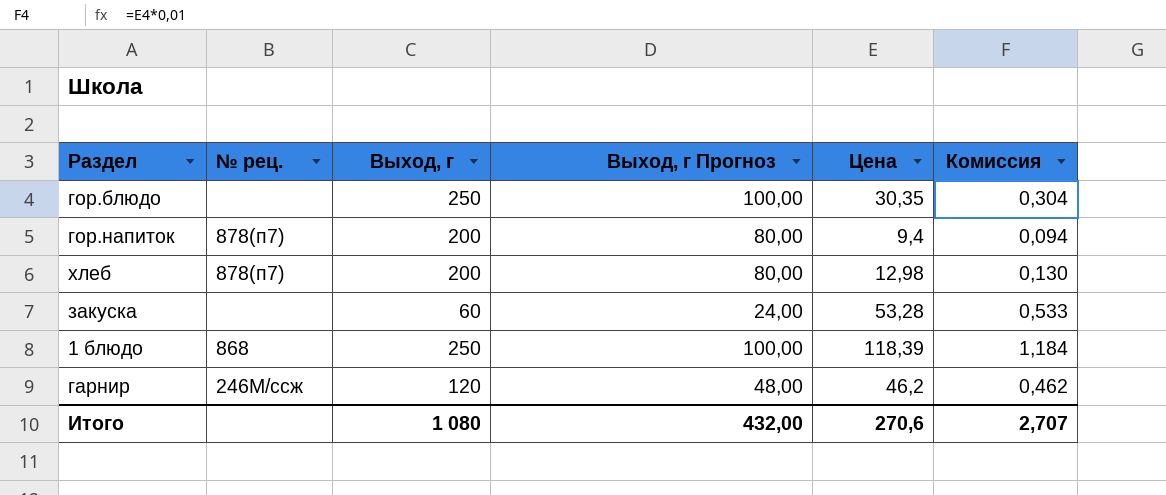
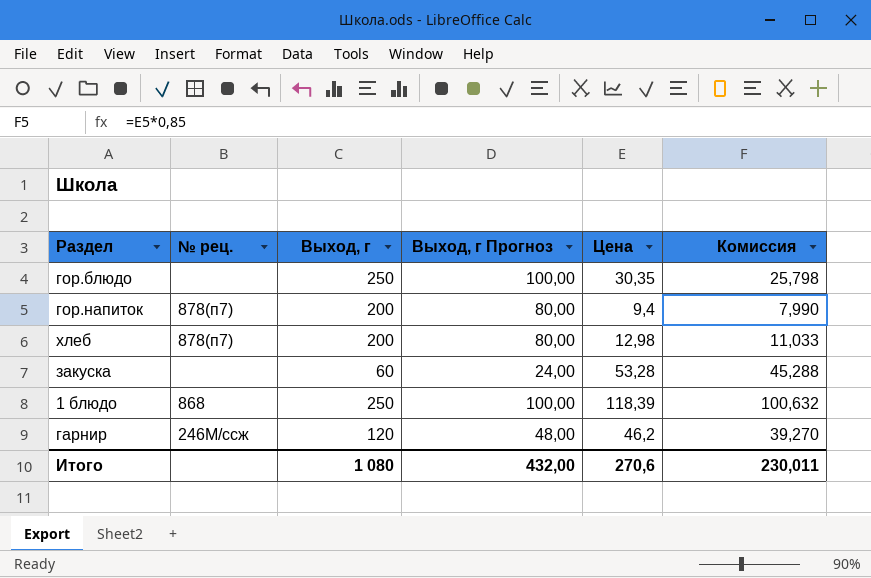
column Комиссия | formula: [Цена] * 0,01 -> [Цена] * 0,85
Итого | Комиссия: 2,707 -> 230,011

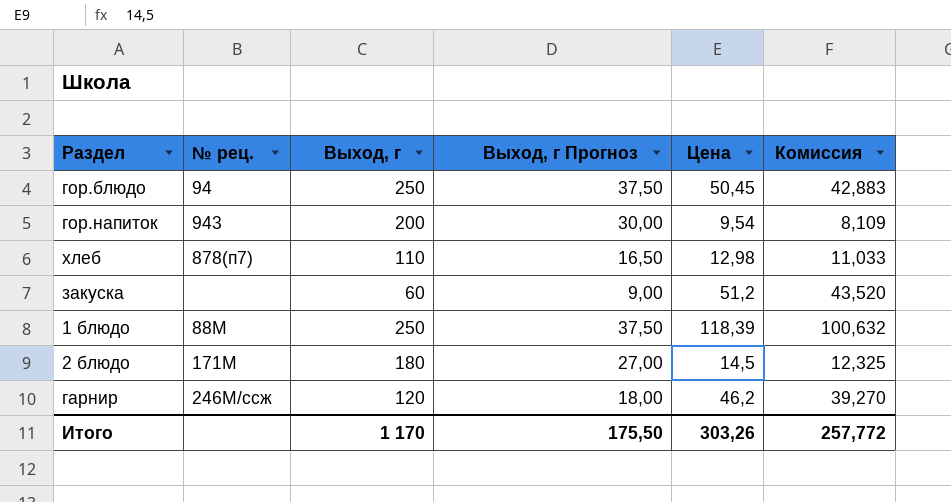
column Выход, г Прогноз | formula: [Выход, г] * 0,4 -> [Выход, г] * 0,15
гор.блюдо | № рец.: none -> 94
гор.блюдо | Цена: 30,35 -> 50,45
гор.блюдо | Комиссия: 25,798 -> 42,883
гор.напиток | № рец.: 878(п7) -> 943
гор.напиток | Цена: 9,4 -> 9,54
гор.напиток | Комиссия: 7,990 -> 8,109
хлеб | Выход, г: 200 -> 110
закуска | Цена: 53,28 -> 51,2
закуска | Комиссия: 45,288 -> 43,520
1 блюдо | № рец.: 868 -> 88М
row 2 блюдо: none -> 171М | 180 | 27,00 | 14,5 | 12,325
Итого | Выход, г: 1 080 -> 1 170
Итого | Выход, г Прогноз: 432,00 -> 175,50
Итого | Цена: 270,6 -> 303,26
Итого | Комиссия: 230,011 -> 257,772

